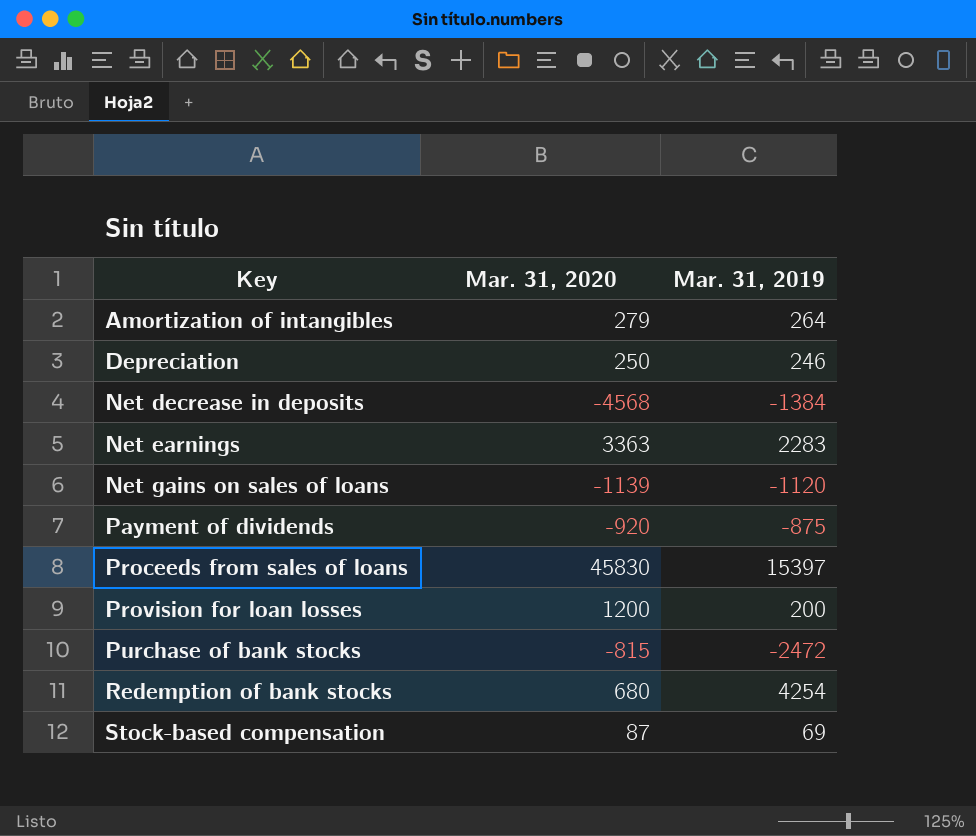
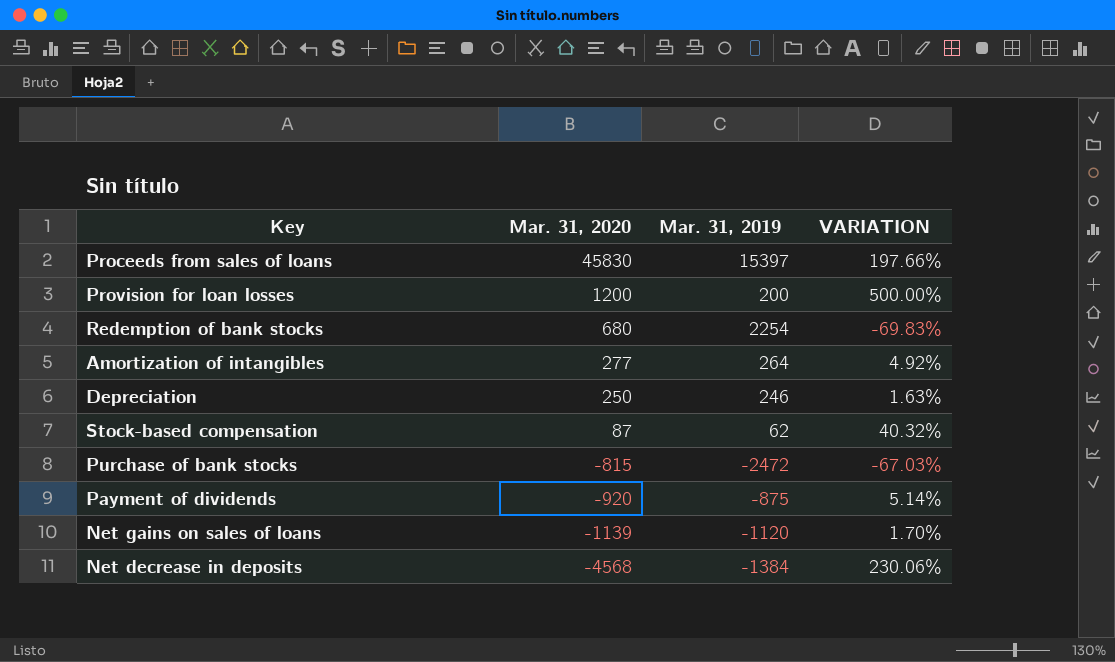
row order: Key ascending -> Mar. 31, 2020 descending
column VARIATION | formula: none -> ([Mar. 31, 2020] - [Mar. 31, 2019]) / [Mar. 31, 2019]
row Net earnings: 3363 | 2283 -> none
Redemption of bank stocks | Mar. 31, 2019: 4254 -> 2254
Amortization of intangibles | Mar. 31, 2020: 279 -> 277
Stock-based compensation | Mar. 31, 2019: 69 -> 62

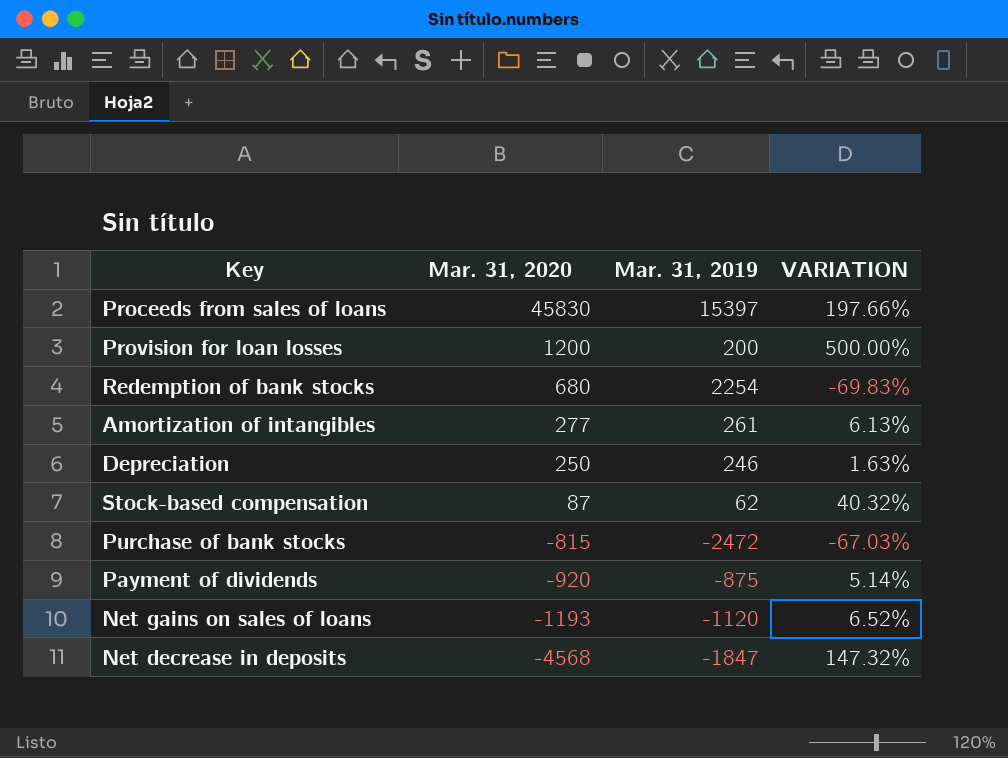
Amortization of intangibles | Mar. 31, 2019: 264 -> 261
Amortization of intangibles | VARIATION: 4.92% -> 6.13%
Net gains on sales of loans | Mar. 31, 2020: -1139 -> -1193
Net gains on sales of loans | VARIATION: 1.70% -> 6.52%
Net decrease in deposits | Mar. 31, 2019: -1384 -> -1847
Net decrease in deposits | VARIATION: 230.06% -> 147.32%

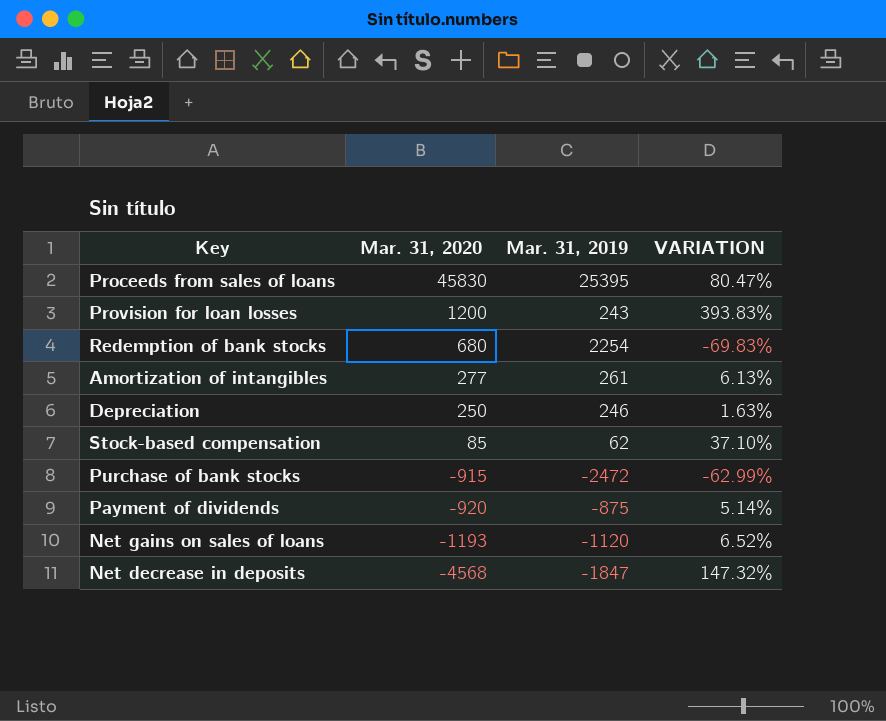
Proceeds from sales of loans | Mar. 31, 2019: 15397 -> 25395
Proceeds from sales of loans | VARIATION: 197.66% -> 80.47%
Provision for loan losses | Mar. 31, 2019: 200 -> 243
Provision for loan losses | VARIATION: 500.00% -> 393.83%
Stock-based compensation | Mar. 31, 2020: 87 -> 85
Stock-based compensation | VARIATION: 40.32% -> 37.10%
Purchase of bank stocks | Mar. 31, 2020: -815 -> -915
Purchase of bank stocks | VARIATION: -67.03% -> -62.99%

